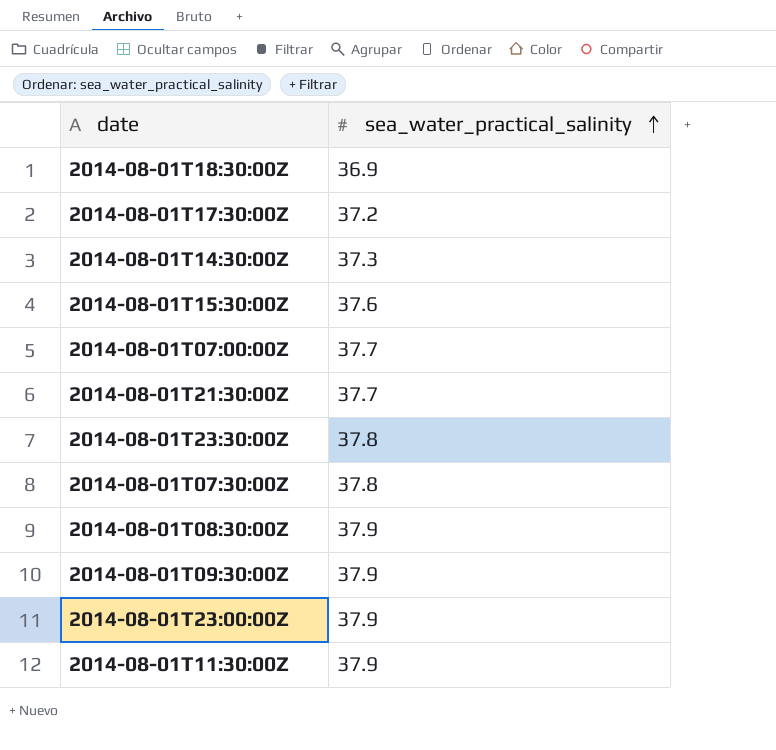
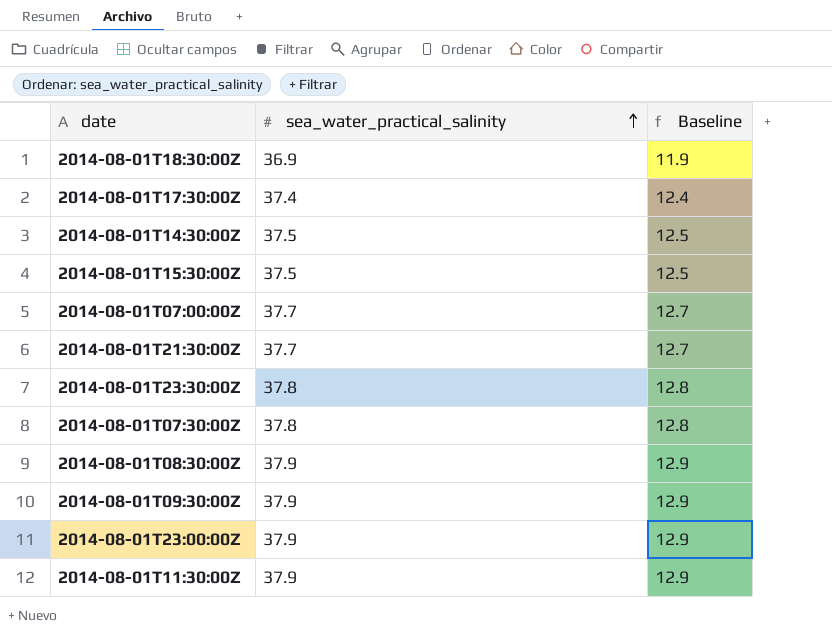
column Baseline | formula: none -> [sea_water_practical_salinity] - 25
2014-08-01T17:30:00Z | sea_water_practical_salinity: 37.2 -> 37.4
2014-08-01T14:30:00Z | sea_water_practical_salinity: 37.3 -> 37.5
2014-08-01T15:30:00Z | sea_water_practical_salinity: 37.6 -> 37.5

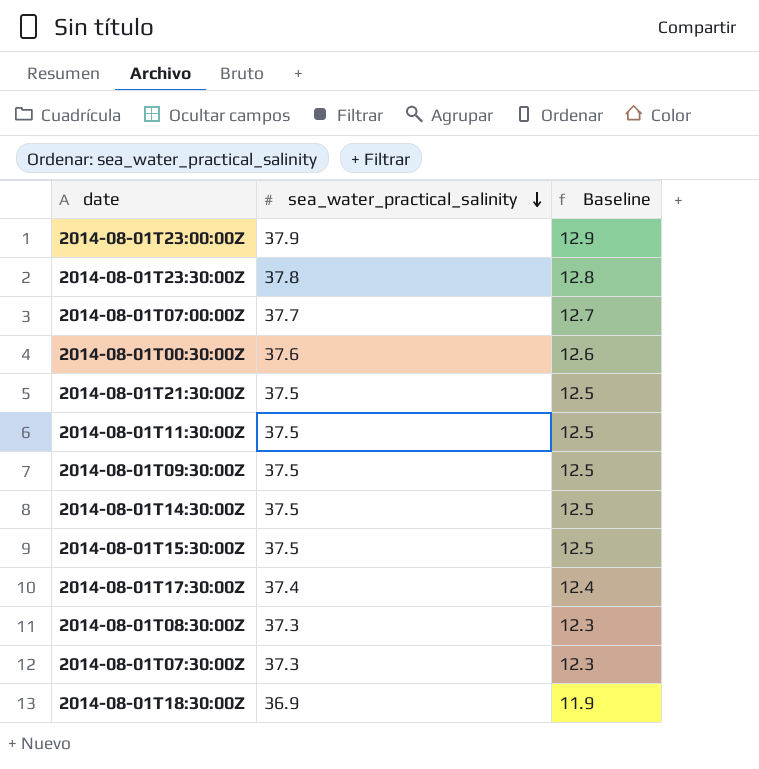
row order: sea_water_practical_salinity ascending -> sea_water_practical_salinity descending
row 2014-08-01T00:30:00Z: none -> 37.6 | 12.6
2014-08-01T21:30:00Z | sea_water_practical_salinity: 37.7 -> 37.5
2014-08-01T21:30:00Z | Baseline: 12.7 -> 12.5
2014-08-01T11:30:00Z | sea_water_practical_salinity: 37.9 -> 37.5
2014-08-01T11:30:00Z | Baseline: 12.9 -> 12.5
2014-08-01T09:30:00Z | sea_water_practical_salinity: 37.9 -> 37.5
2014-08-01T09:30:00Z | Baseline: 12.9 -> 12.5
2014-08-01T08:30:00Z | sea_water_practical_salinity: 37.9 -> 37.3
2014-08-01T08:30:00Z | Baseline: 12.9 -> 12.3
2014-08-01T07:30:00Z | sea_water_practical_salinity: 37.8 -> 37.3
2014-08-01T07:30:00Z | Baseline: 12.8 -> 12.3

